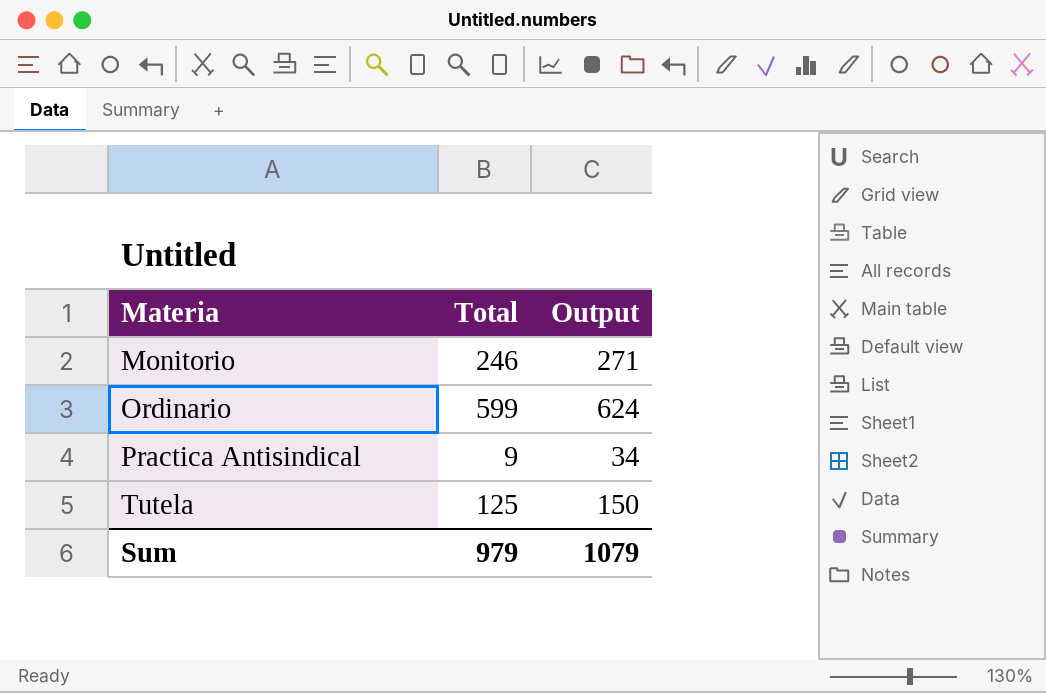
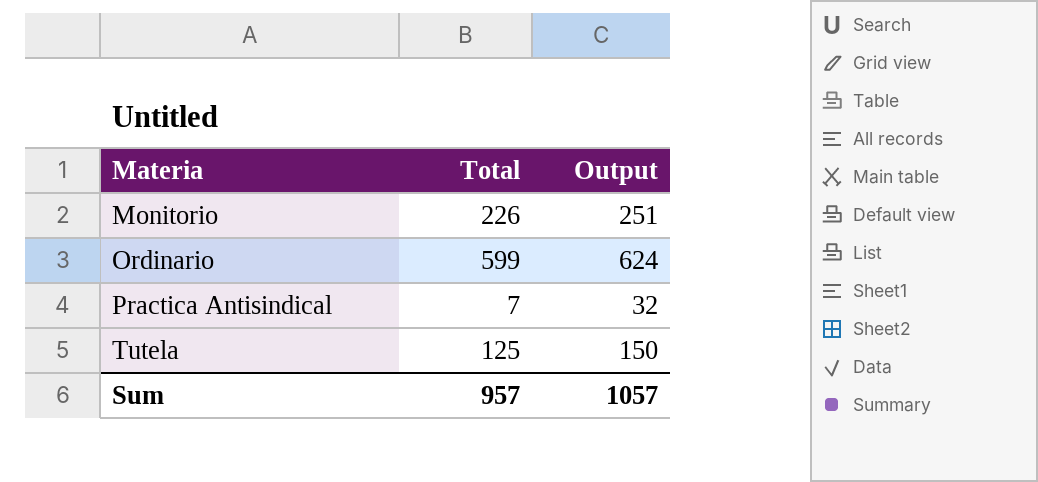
Monitorio | Total: 246 -> 226
Monitorio | Output: 271 -> 251
Practica Antisindical | Total: 9 -> 7
Practica Antisindical | Output: 34 -> 32
Sum | Total: 979 -> 957
Sum | Output: 1079 -> 1057

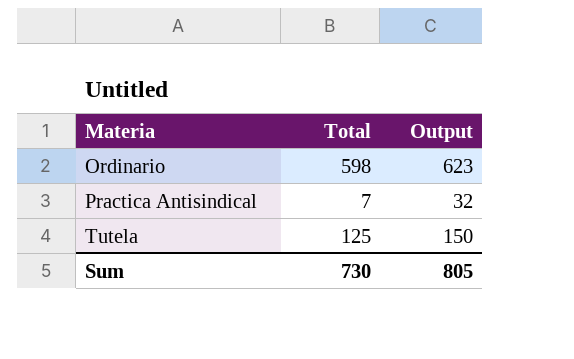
row Monitorio: 226 | 251 -> none
Ordinario | Total: 599 -> 598
Ordinario | Output: 624 -> 623
Sum | Total: 957 -> 730
Sum | Output: 1057 -> 805

